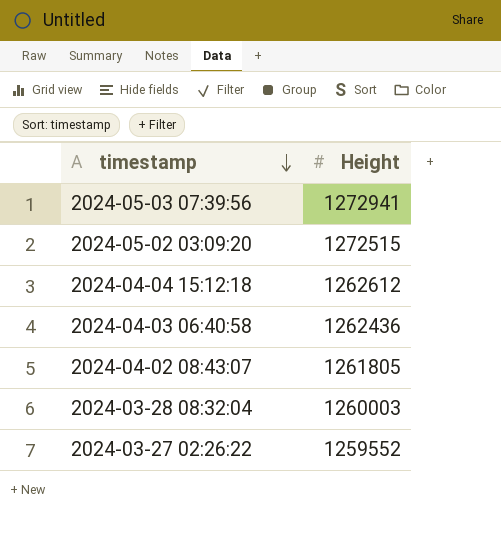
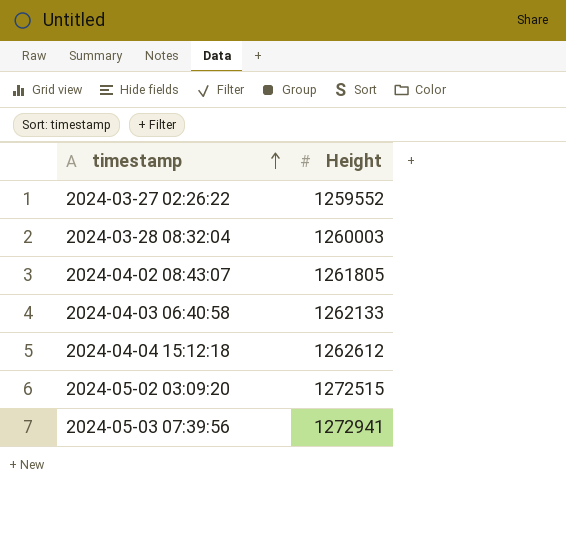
row order: timestamp descending -> timestamp ascending
2024-04-03 06:40:58 | Height: 1262436 -> 1262133

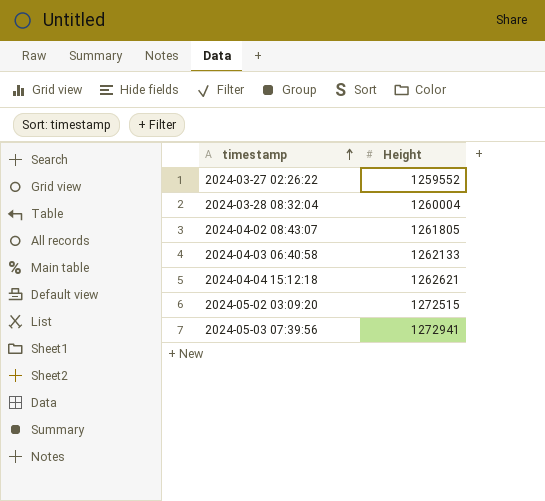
2024-03-28 08:32:04 | Height: 1260003 -> 1260004
2024-04-04 15:12:18 | Height: 1262612 -> 1262621

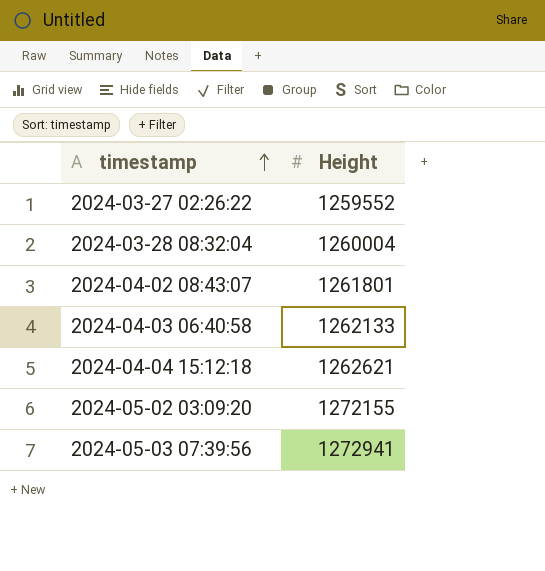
2024-04-02 08:43:07 | Height: 1261805 -> 1261801
2024-05-02 03:09:20 | Height: 1272515 -> 1272155

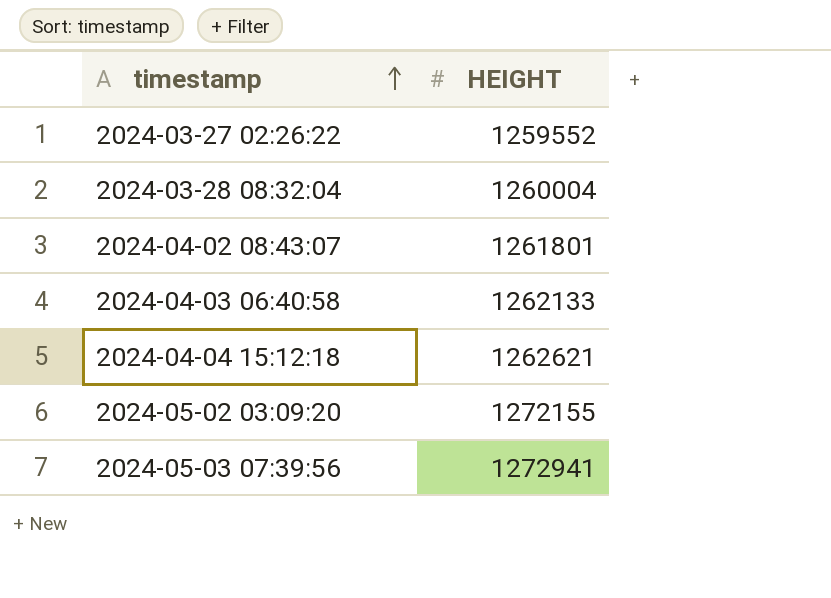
column name: Height -> HEIGHT

